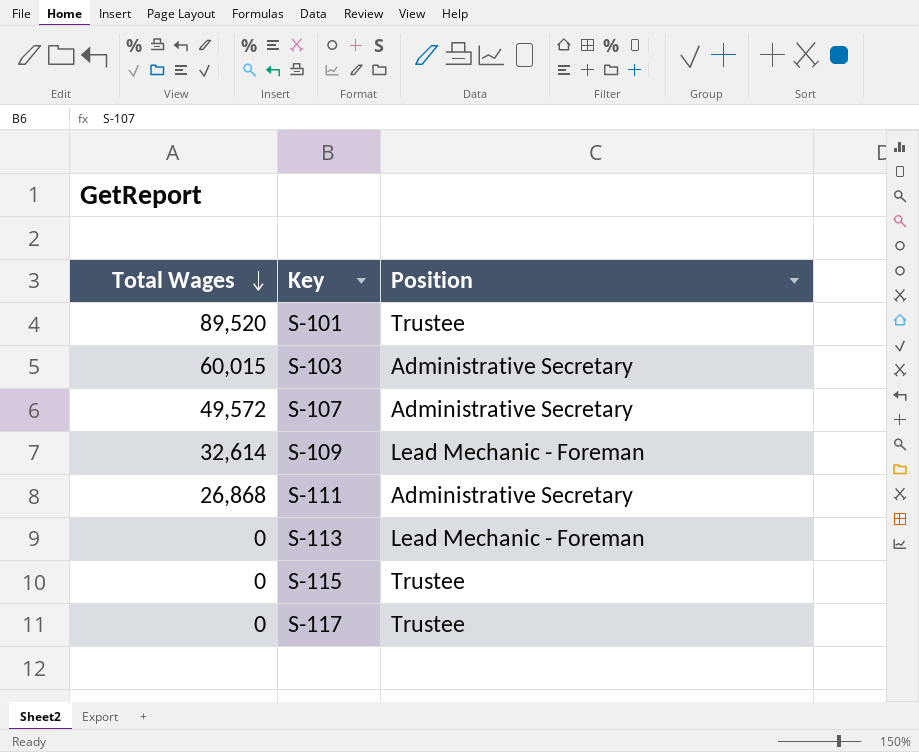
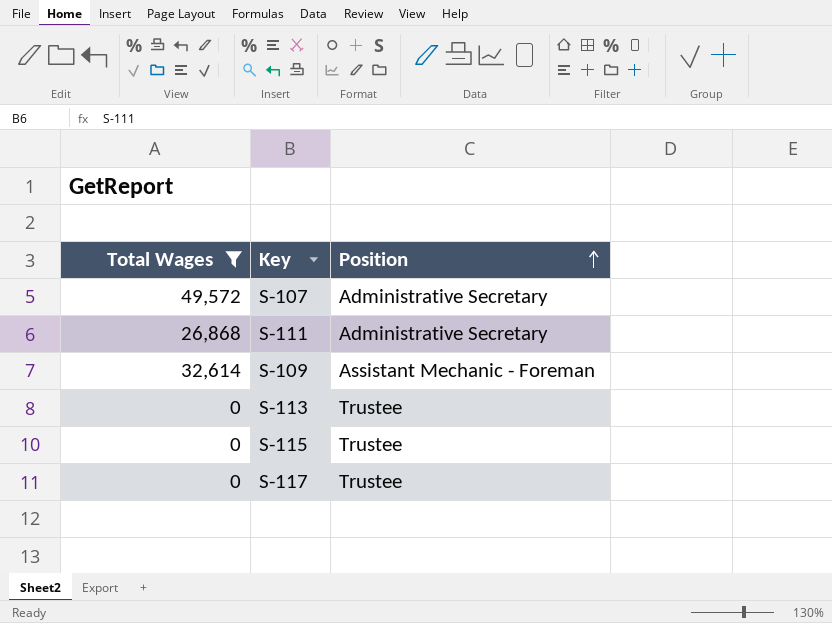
filter: none -> Total Wages <= 49,572
row order: Total Wages descending -> Position ascending
S-109 | Position: Lead Mechanic - Foreman -> Assistant Mechanic - Foreman
S-113 | Position: Lead Mechanic - Foreman -> Trustee

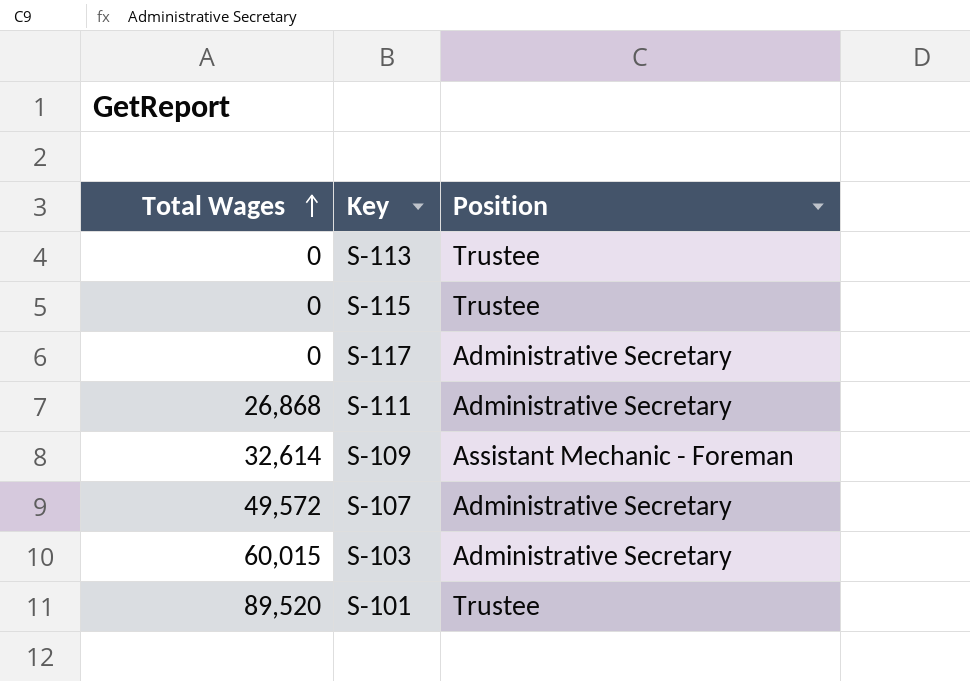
filter: Total Wages <= 49,572 -> none
row order: Position ascending -> Total Wages ascending
S-117 | Position: Trustee -> Administrative Secretary

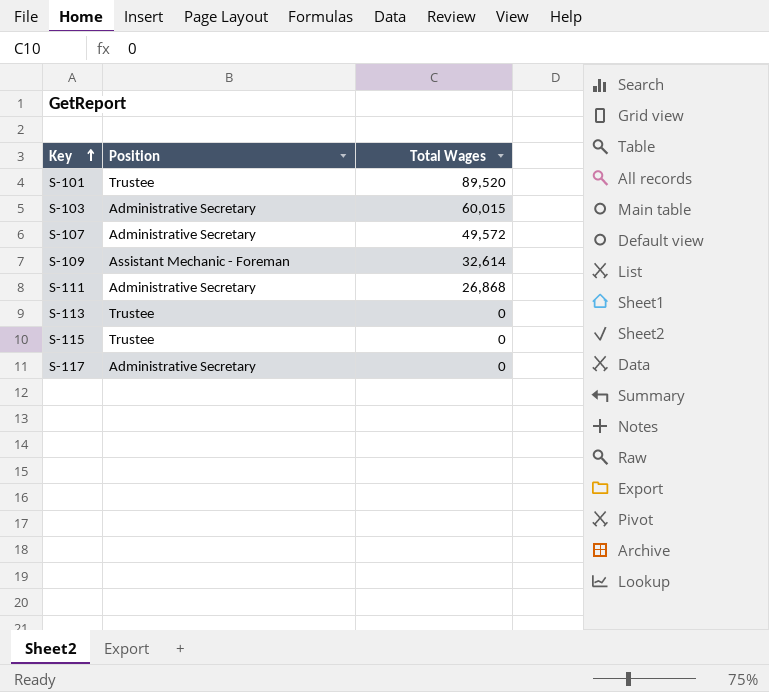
row order: Total Wages ascending -> Key ascending
column Total Wages | position: 1 -> 3

